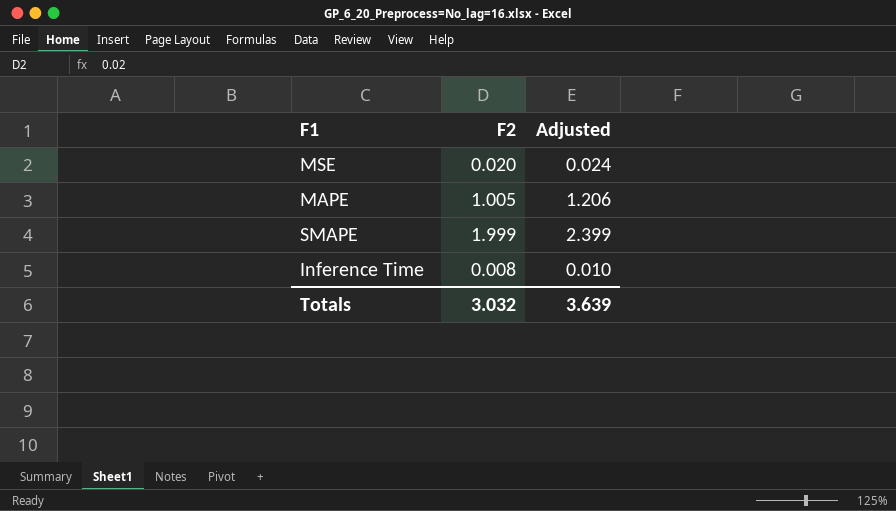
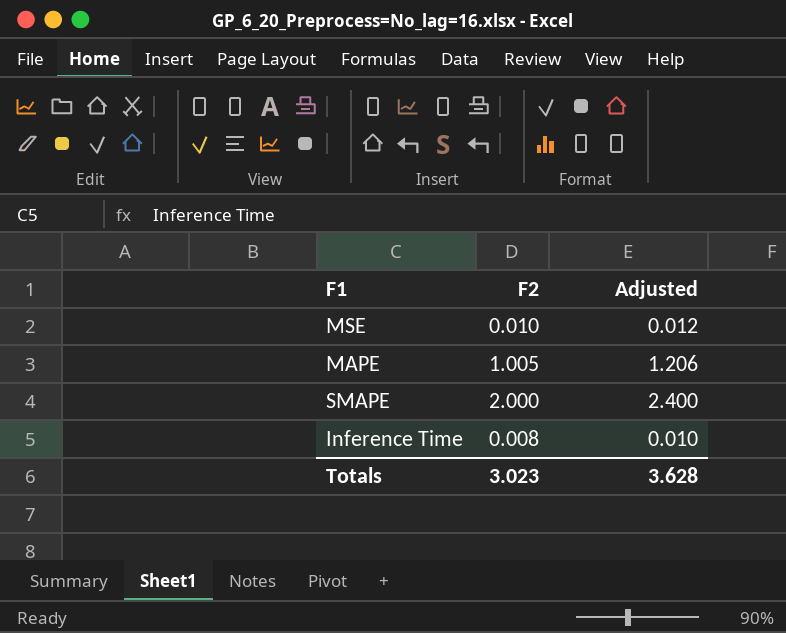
MSE | F2: 0.020 -> 0.010
MSE | Adjusted: 0.024 -> 0.012
SMAPE | F2: 1.999 -> 2.000
SMAPE | Adjusted: 2.399 -> 2.400
Totals | F2: 3.032 -> 3.023
Totals | Adjusted: 3.639 -> 3.628

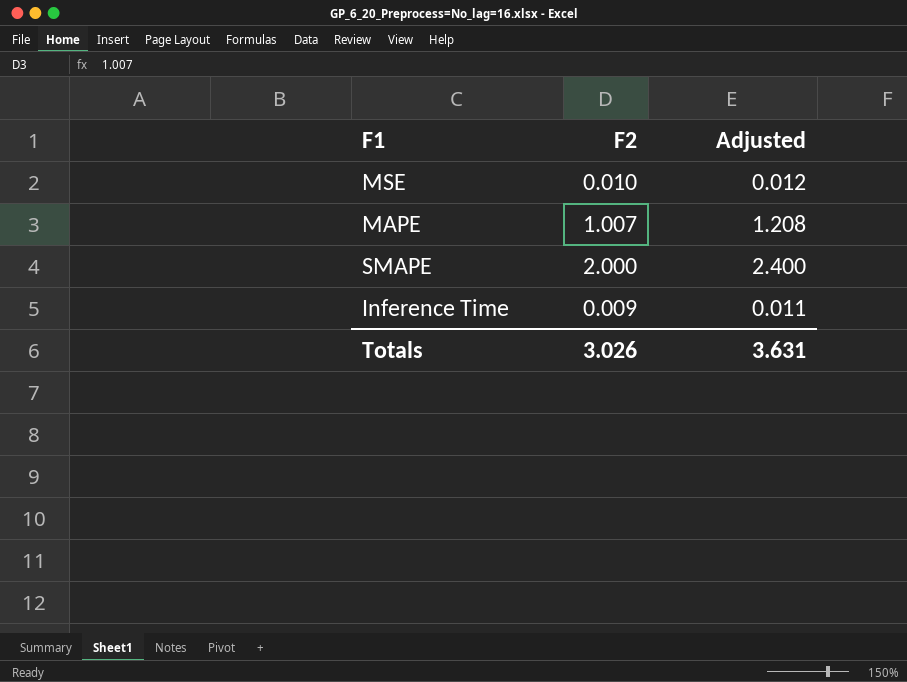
MAPE | F2: 1.005 -> 1.007
MAPE | Adjusted: 1.206 -> 1.208
Inference Time | F2: 0.008 -> 0.009
Inference Time | Adjusted: 0.010 -> 0.011
Totals | F2: 3.023 -> 3.026
Totals | Adjusted: 3.628 -> 3.631

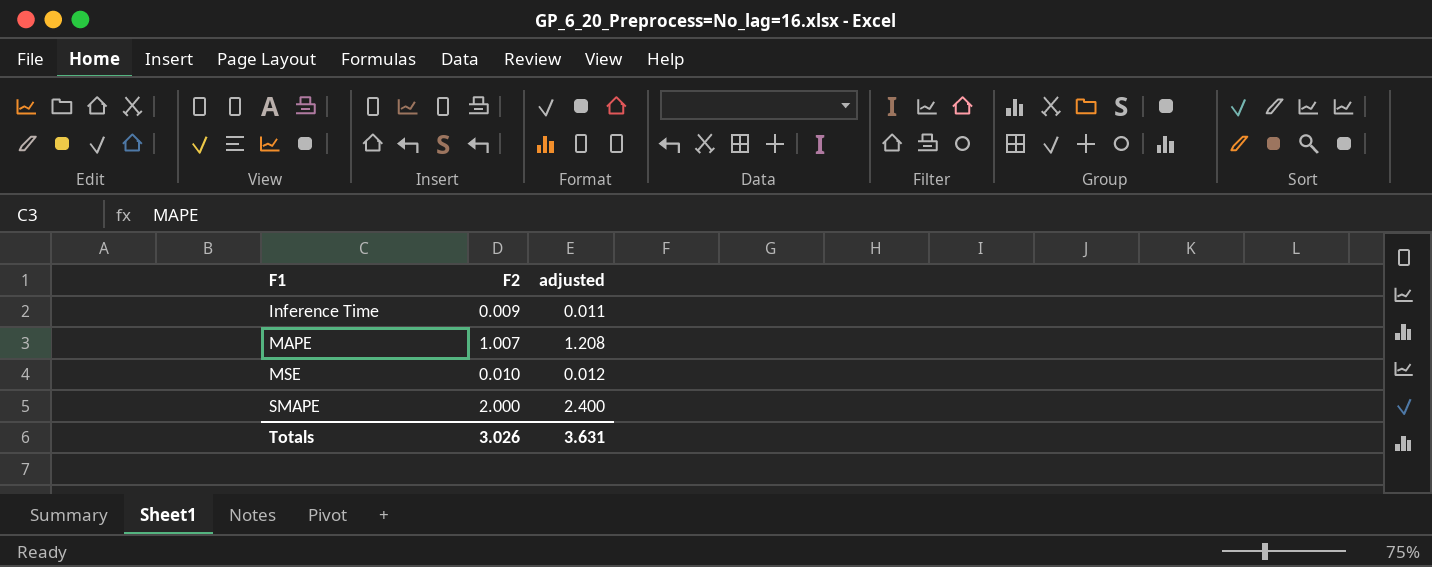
row order: none -> F1 ascending
column name: Adjusted -> adjusted

